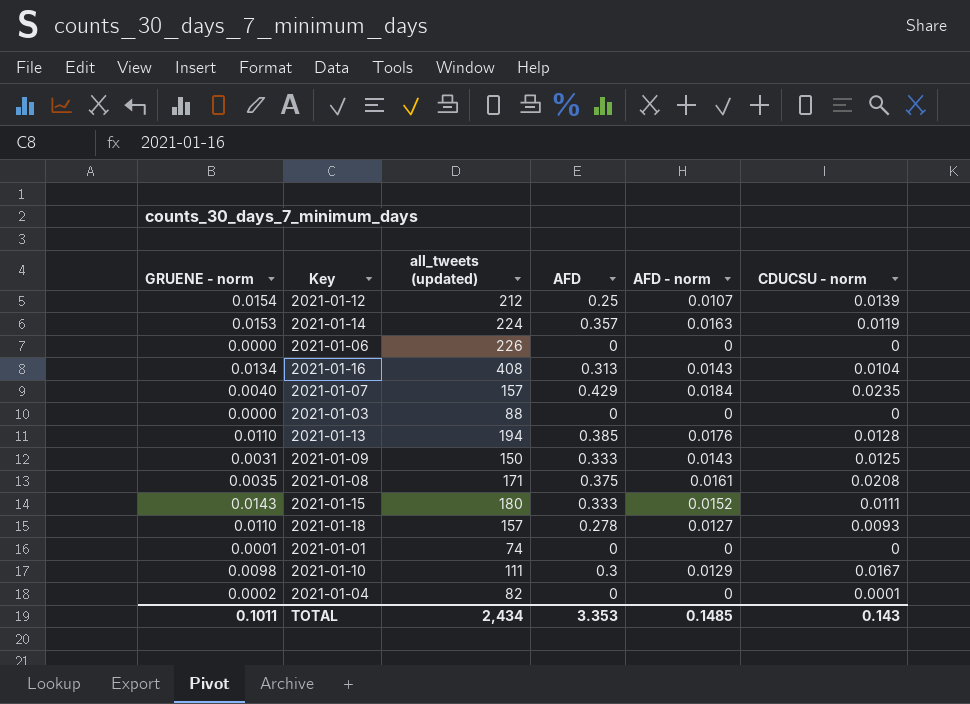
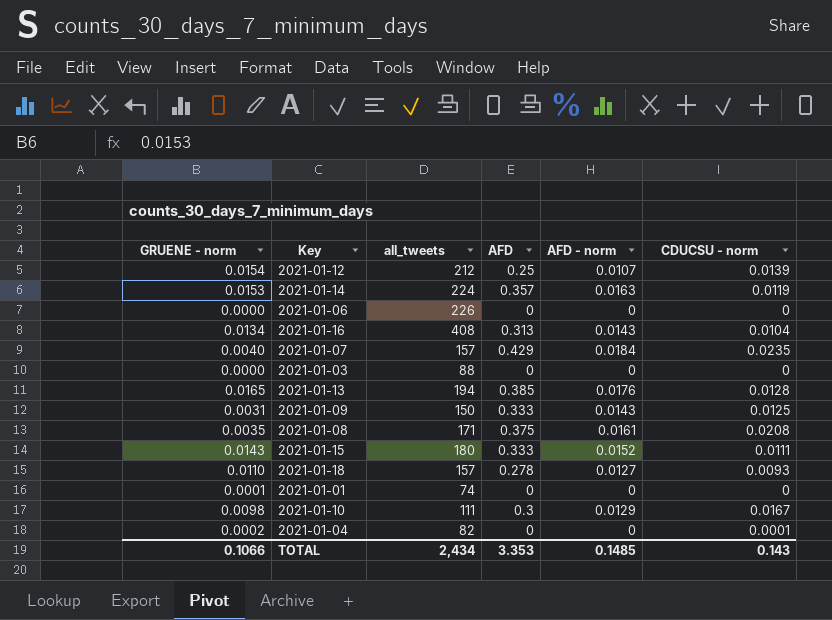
column name: all_tweets (updated) -> all_tweets
2021-01-13 | GRUENE - norm: 0.0110 -> 0.0165
TOTAL | GRUENE - norm: 0.1011 -> 0.1066

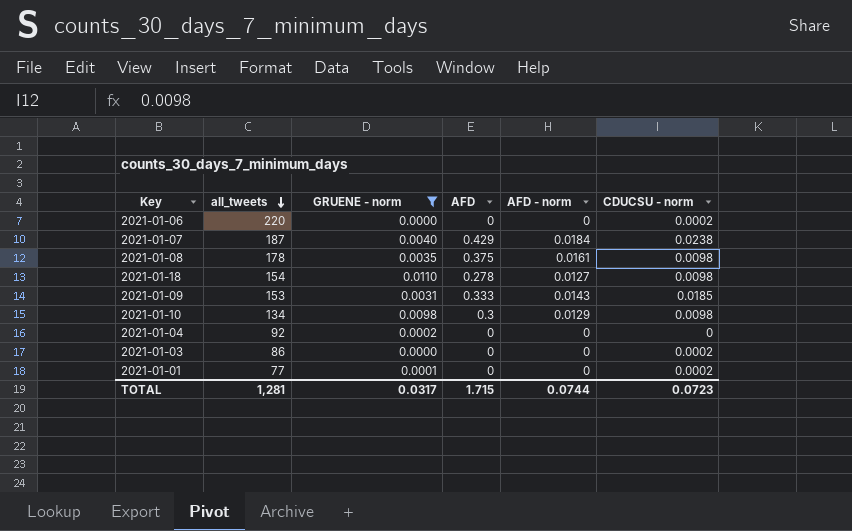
filter: none -> GRUENE - norm <= 0.0110
row order: none -> all_tweets descending
column GRUENE - norm | position: 1 -> 3
2021-01-06 | all_tweets: 226 -> 220
2021-01-06 | CDUCSU - norm: 0 -> 0.0002
2021-01-07 | all_tweets: 157 -> 187
2021-01-07 | CDUCSU - norm: 0.0235 -> 0.0238
2021-01-08 | all_tweets: 171 -> 178
2021-01-08 | CDUCSU - norm: 0.0208 -> 0.0098
2021-01-18 | all_tweets: 157 -> 154
2021-01-18 | CDUCSU - norm: 0.0093 -> 0.0098
2021-01-09 | all_tweets: 150 -> 153
2021-01-09 | CDUCSU - norm: 0.0125 -> 0.0185
2021-01-10 | all_tweets: 111 -> 134
2021-01-10 | CDUCSU - norm: 0.0167 -> 0.0098
2021-01-04 | all_tweets: 82 -> 92
2021-01-04 | CDUCSU - norm: 0.0001 -> 0
2021-01-03 | all_tweets: 88 -> 86
2021-01-03 | CDUCSU - norm: 0 -> 0.0002
2021-01-01 | all_tweets: 74 -> 77
2021-01-01 | CDUCSU - norm: 0 -> 0.0002
TOTAL | all_tweets: 2,434 -> 1,281
TOTAL | GRUENE - norm: 0.1066 -> 0.0317
TOTAL | AFD: 3.353 -> 1.715
TOTAL | AFD - norm: 0.1485 -> 0.0744
TOTAL | CDUCSU - norm: 0.143 -> 0.0723

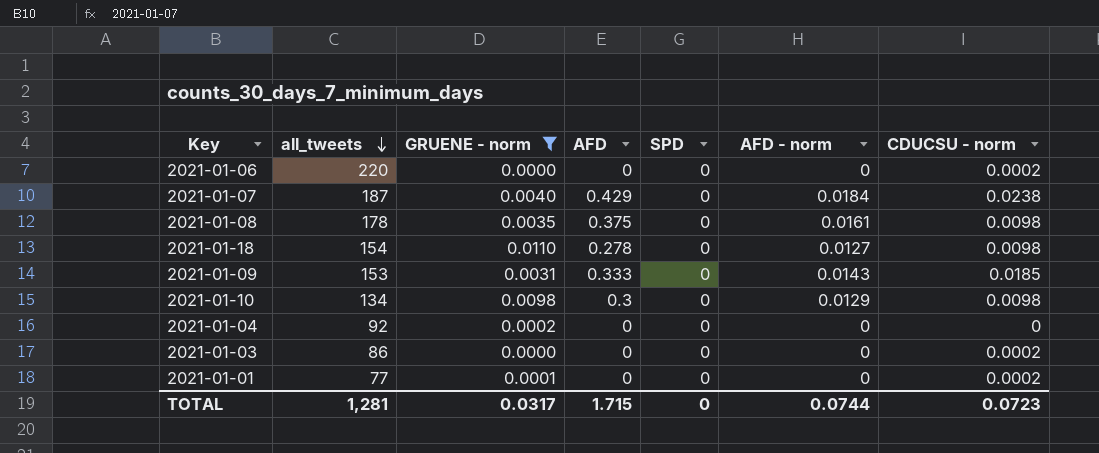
column SPD | position: none -> 5

